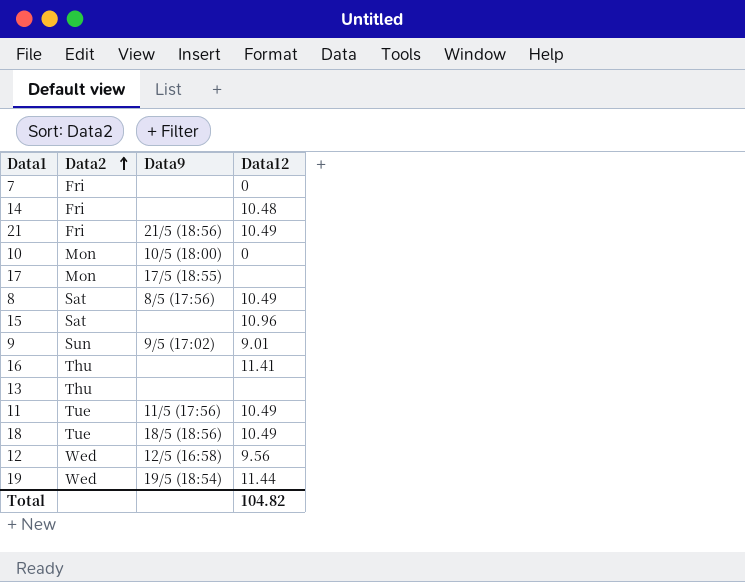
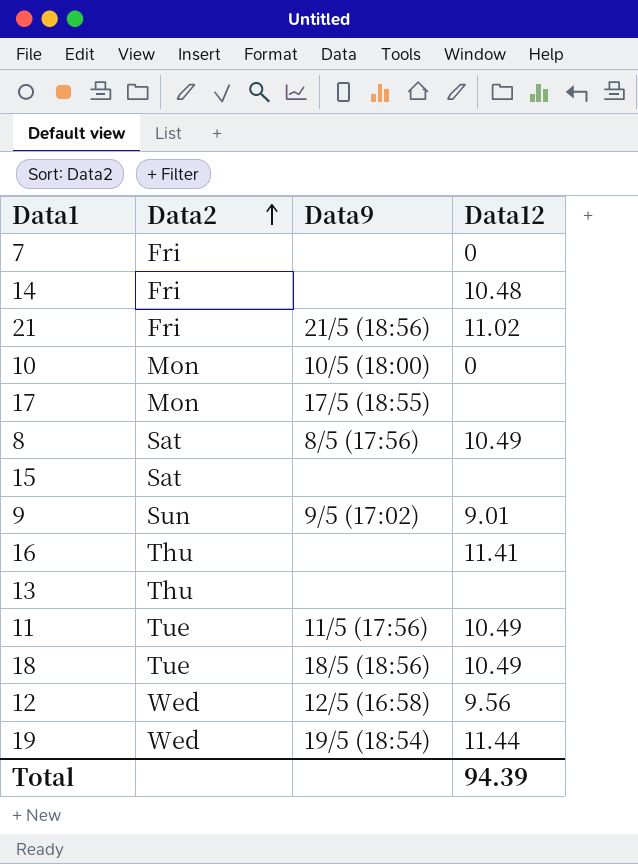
21 | Data12: 10.49 -> 11.02
15 | Data12: 10.96 -> none
Total | Data12: 104.82 -> 94.39

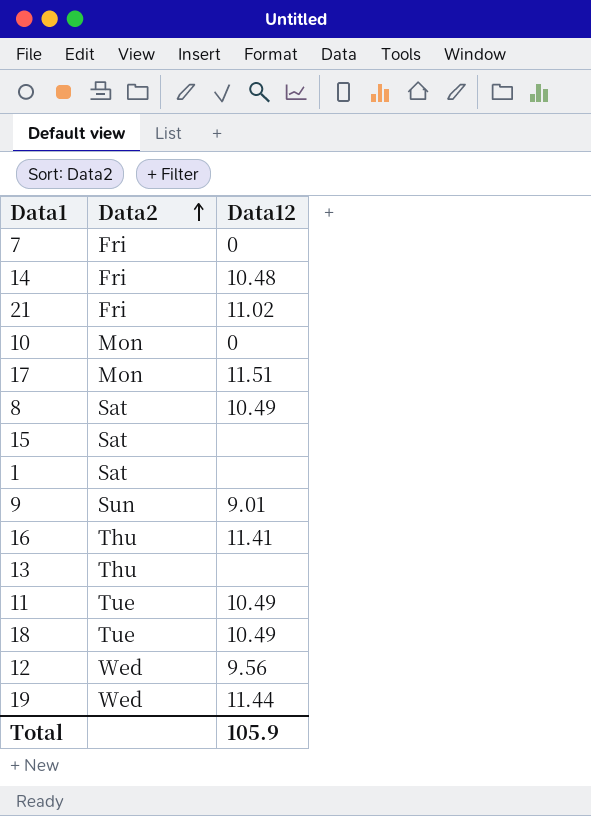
column Data9 | position: 3 -> none
17 | Data12: none -> 11.51
row 1: none -> Sat | none
Total | Data12: 94.39 -> 105.9

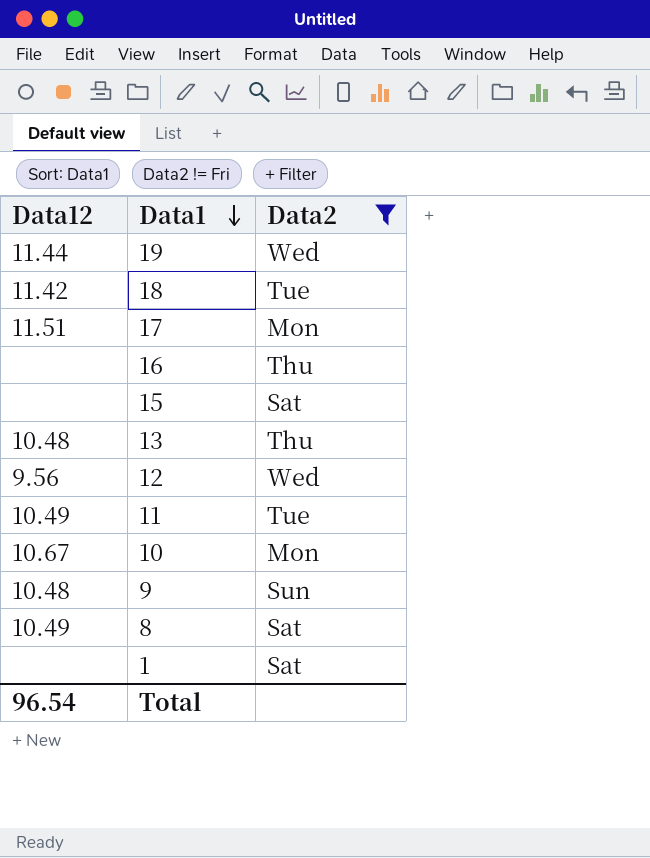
filter: none -> Data2 != Fri
row order: Data2 ascending -> Data1 descending
column Data12 | position: 3 -> 1
18 | Data12: 10.49 -> 11.42
16 | Data12: 11.41 -> none
13 | Data12: none -> 10.48
10 | Data12: 0 -> 10.67
9 | Data12: 9.01 -> 10.48
Total | Data12: 105.9 -> 96.54

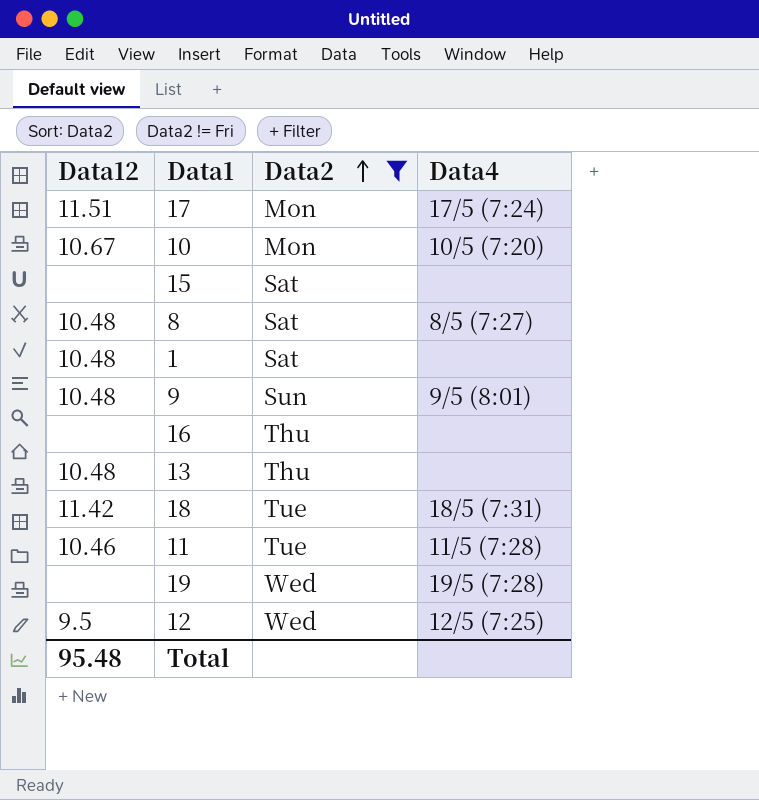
row order: Data1 descending -> Data2 ascending
column Data4 | position: none -> 4
8 | Data12: 10.49 -> 10.48
1 | Data12: none -> 10.48
11 | Data12: 10.49 -> 10.46
19 | Data12: 11.44 -> none
12 | Data12: 9.56 -> 9.5
Total | Data12: 96.54 -> 95.48

